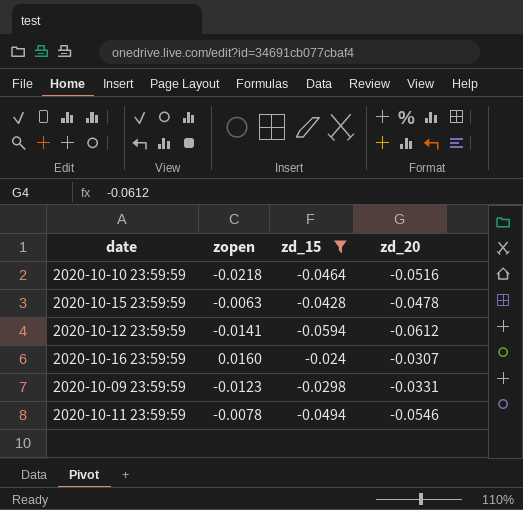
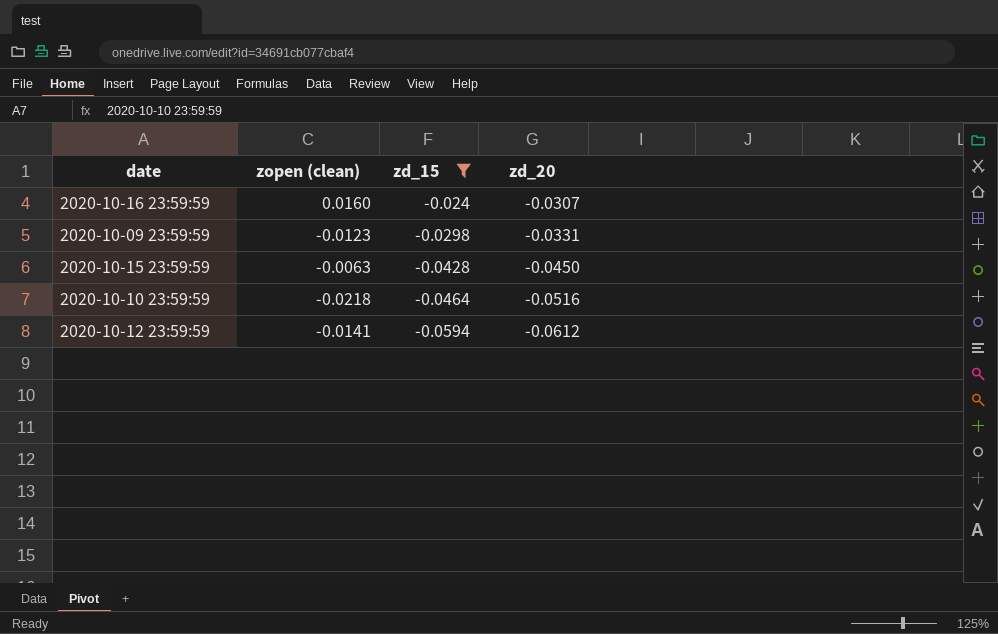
row order: none -> zd_15 descending
column name: zopen -> zopen (clean)
row 2020-10-11 23:59:59: -0.0078 | -0.0494 | -0.0546 -> none
2020-10-15 23:59:59 | zd_20: -0.0478 -> -0.0450

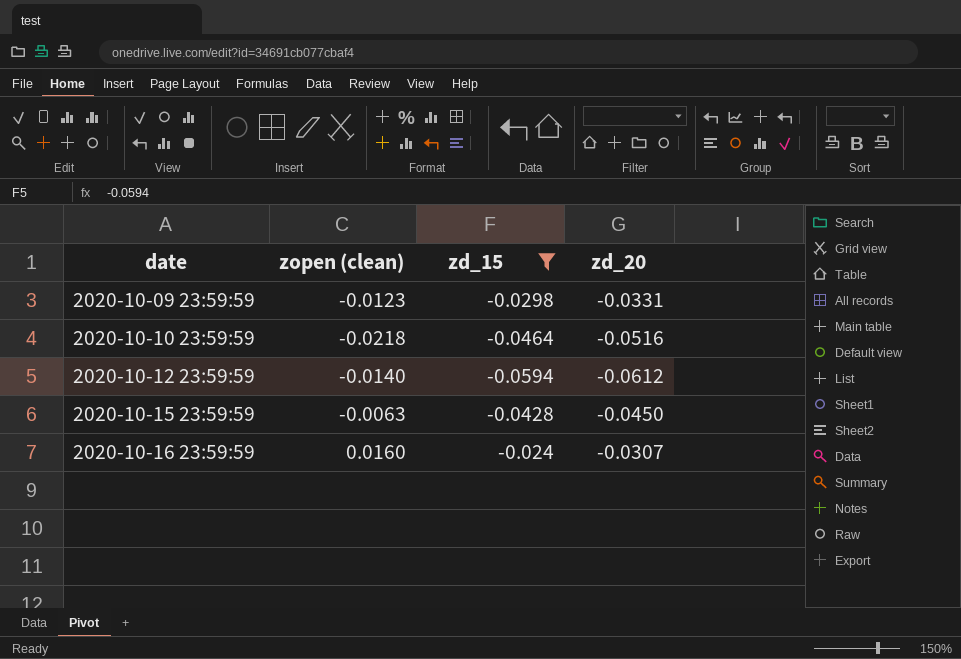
row order: zd_15 descending -> date ascending
2020-10-12 23:59:59 | zopen (clean): -0.0141 -> -0.0140

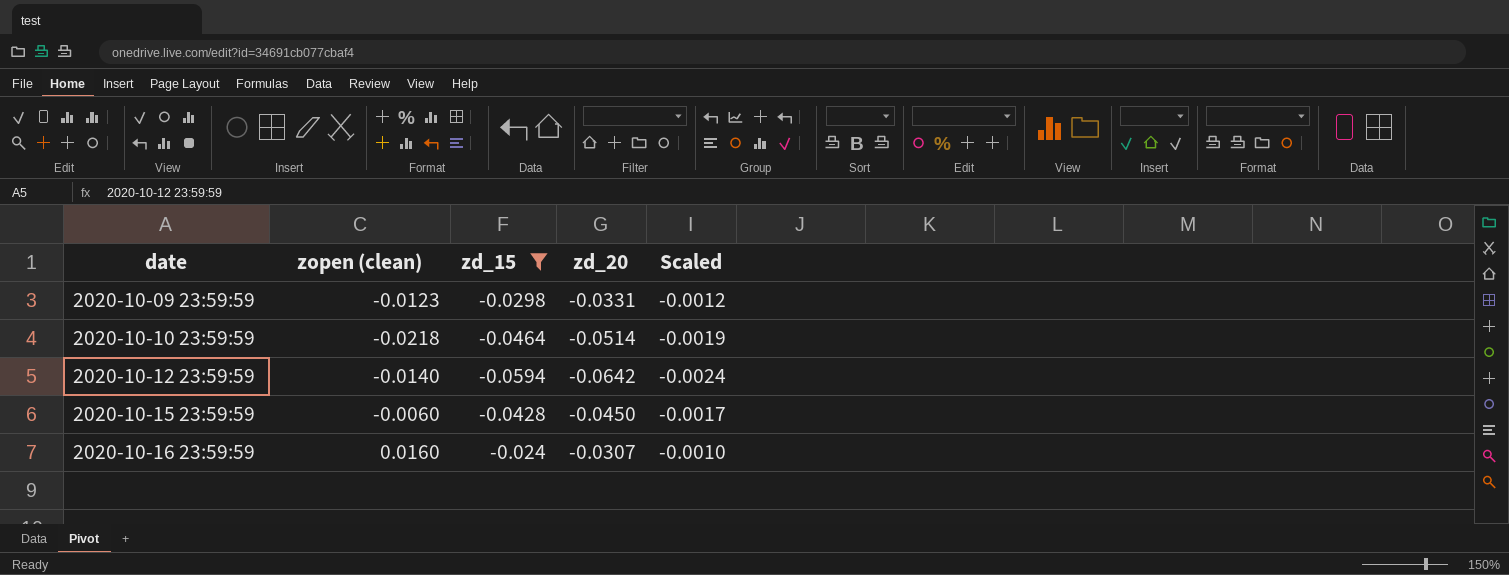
column Scaled | formula: none -> [zd_15] * 0.04
2020-10-10 23:59:59 | zd_20: -0.0516 -> -0.0514
2020-10-12 23:59:59 | zd_20: -0.0612 -> -0.0642
2020-10-15 23:59:59 | zopen (clean): -0.0063 -> -0.0060

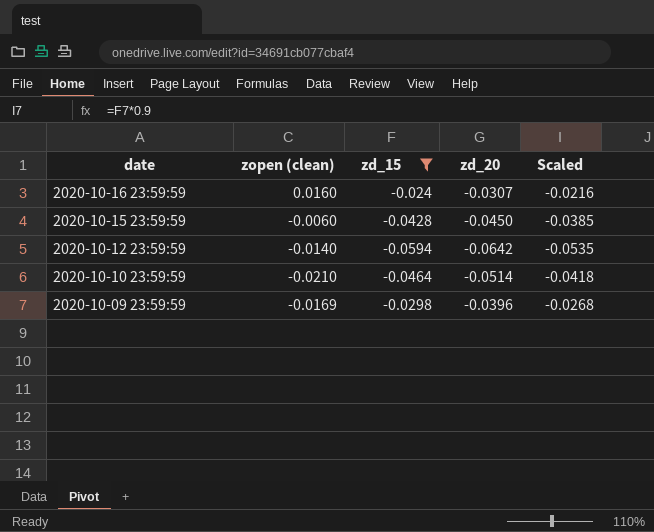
row order: date ascending -> date descending
column Scaled | formula: [zd_15] * 0.04 -> [zd_15] * 0.9
2020-10-10 23:59:59 | zopen (clean): -0.0218 -> -0.0210
2020-10-09 23:59:59 | zopen (clean): -0.0123 -> -0.0169
2020-10-09 23:59:59 | zd_20: -0.0331 -> -0.0396

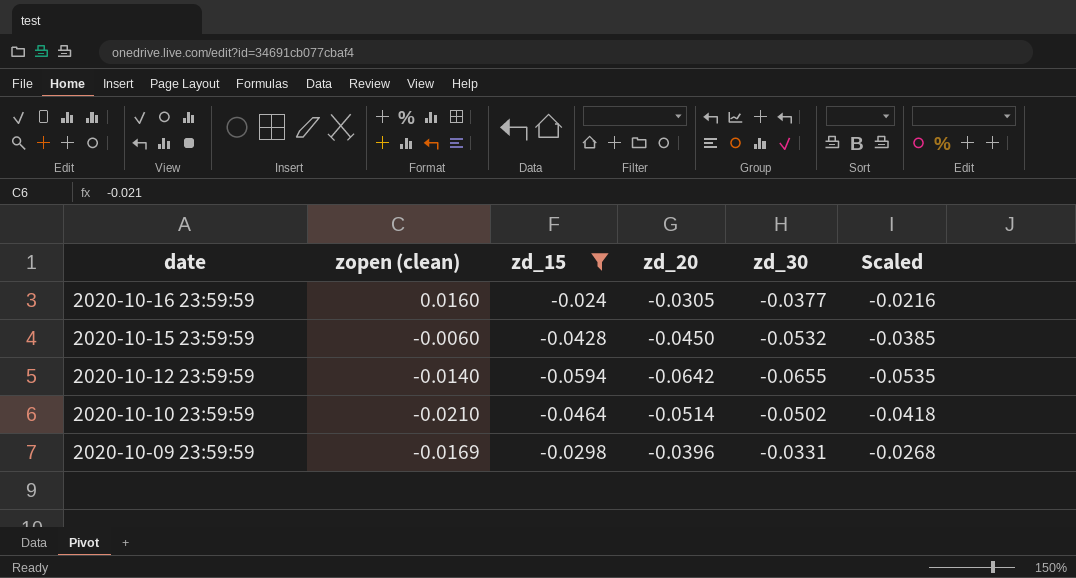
column zd_30 | position: none -> 5
2020-10-16 23:59:59 | zd_20: -0.0307 -> -0.0305

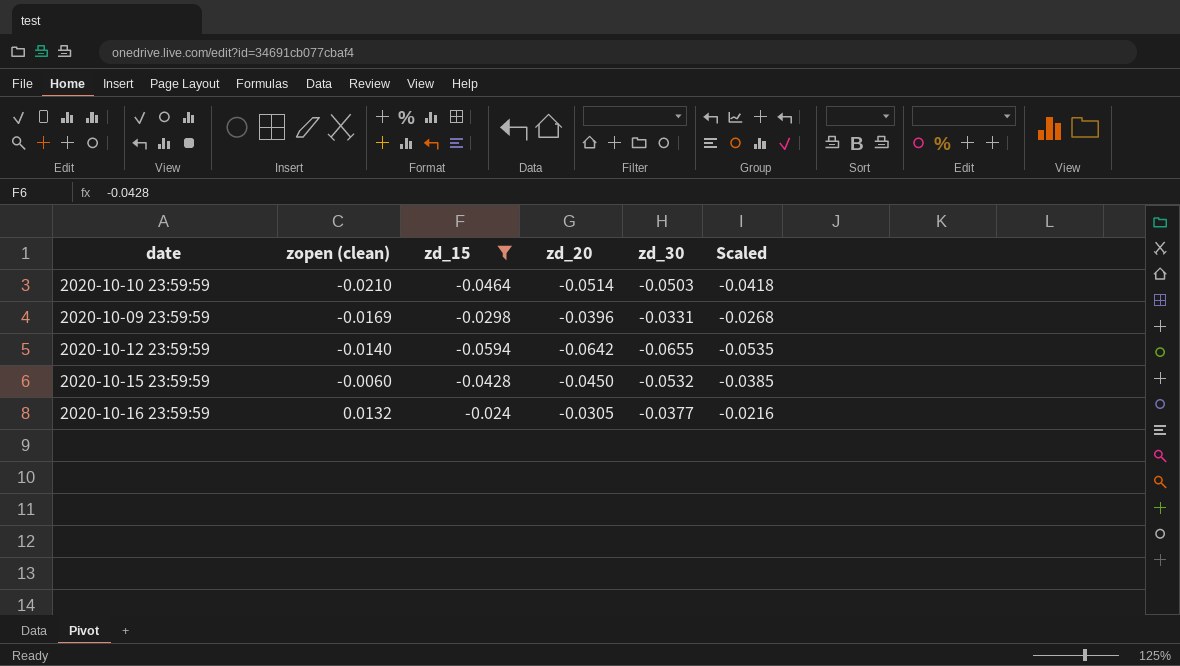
row order: date descending -> zopen (clean) ascending
2020-10-10 23:59:59 | zd_30: -0.0502 -> -0.0503
2020-10-16 23:59:59 | zopen (clean): 0.0160 -> 0.0132

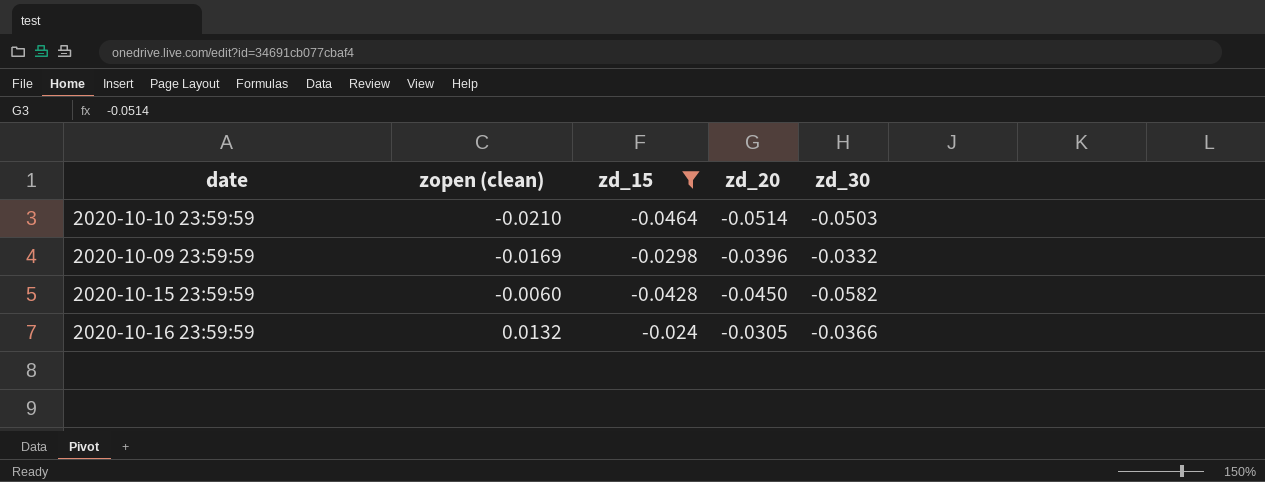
column Scaled | formula: [zd_15] * 0.9 -> none
row 2020-10-12 23:59:59: -0.0140 | -0.0594 | -0.0642 | -0.0655 | -0.0535 -> none
2020-10-09 23:59:59 | zd_30: -0.0331 -> -0.0332
2020-10-15 23:59:59 | zd_30: -0.0532 -> -0.0582
2020-10-16 23:59:59 | zd_30: -0.0377 -> -0.0366

